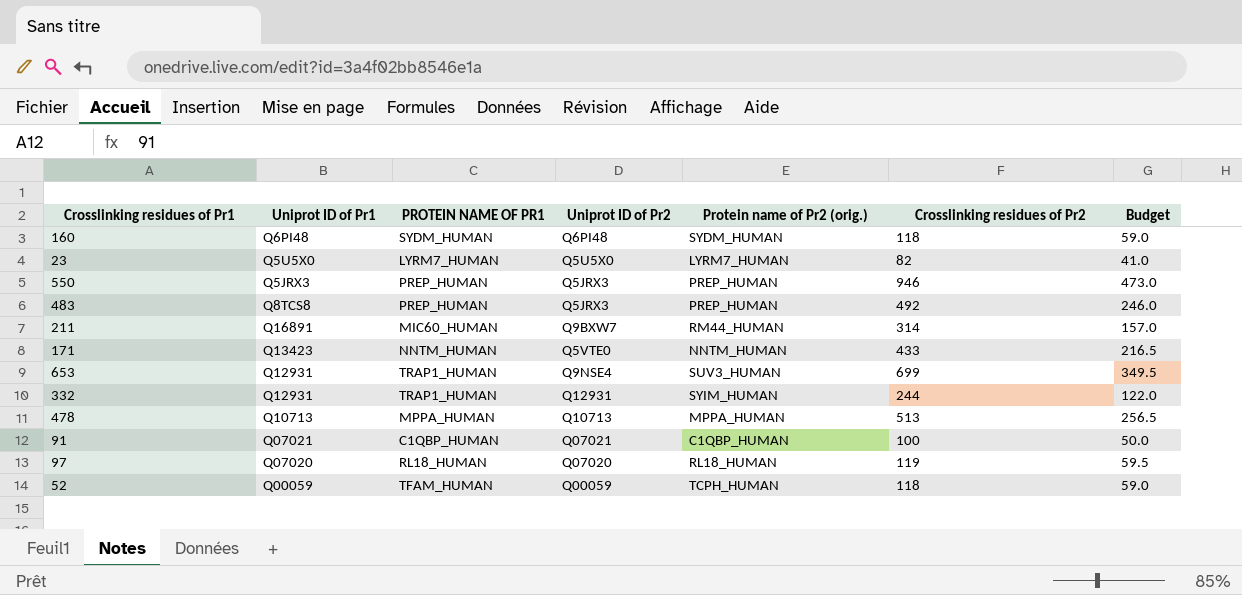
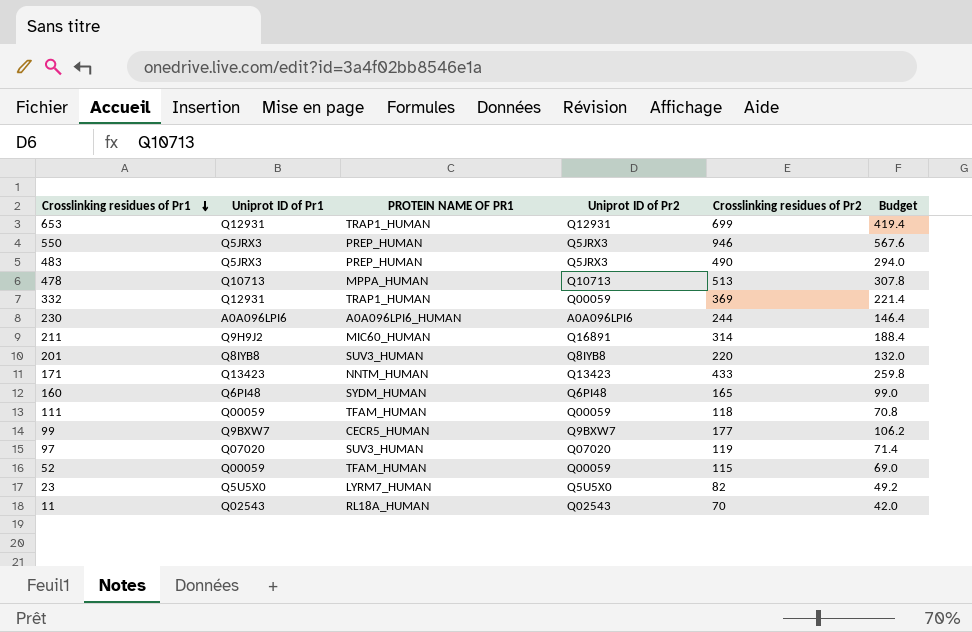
row order: none -> Crosslinking residues of Pr1 descending
column Protein name of Pr2 (orig.) | position: 5 -> none
column Budget | formula: [Crosslinking residues of Pr2] * 0.5 -> [Crosslinking residues of Pr2] * 0.6
row 91: Q07021 | C1QBP_HUMAN | Q07021 | C1QBP_HUMAN | 100 | 50.0 -> none
653 | Uniprot ID of Pr2: Q9NSE4 -> Q12931
483 | Uniprot ID of Pr1: Q8TCS8 -> Q5JRX3
483 | Crosslinking residues of Pr2: 492 -> 490
332 | Uniprot ID of Pr2: Q12931 -> Q00059
332 | Crosslinking residues of Pr2: 244 -> 369
row 230: none -> A0A096LPI6 | A0A096LPI6_HUMAN | A0A096LPI6 | 244 | 146.4
211 | Uniprot ID of Pr1: Q16891 -> Q9H9J2
211 | Uniprot ID of Pr2: Q9BXW7 -> Q16891
row 201: none -> Q8IYB8 | SUV3_HUMAN | Q8IYB8 | 220 | 132.0
171 | Uniprot ID of Pr2: Q5VTE0 -> Q13423
160 | Crosslinking residues of Pr2: 118 -> 165
row 111: none -> Q00059 | TFAM_HUMAN | Q00059 | 118 | 70.8
row 99: none -> Q9BXW7 | CECR5_HUMAN | Q9BXW7 | 177 | 106.2
97 | PROTEIN NAME OF PR1: RL18_HUMAN -> SUV3_HUMAN
52 | Crosslinking residues of Pr2: 118 -> 115
row 11: none -> Q02543 | RL18A_HUMAN | Q02543 | 70 | 42.0

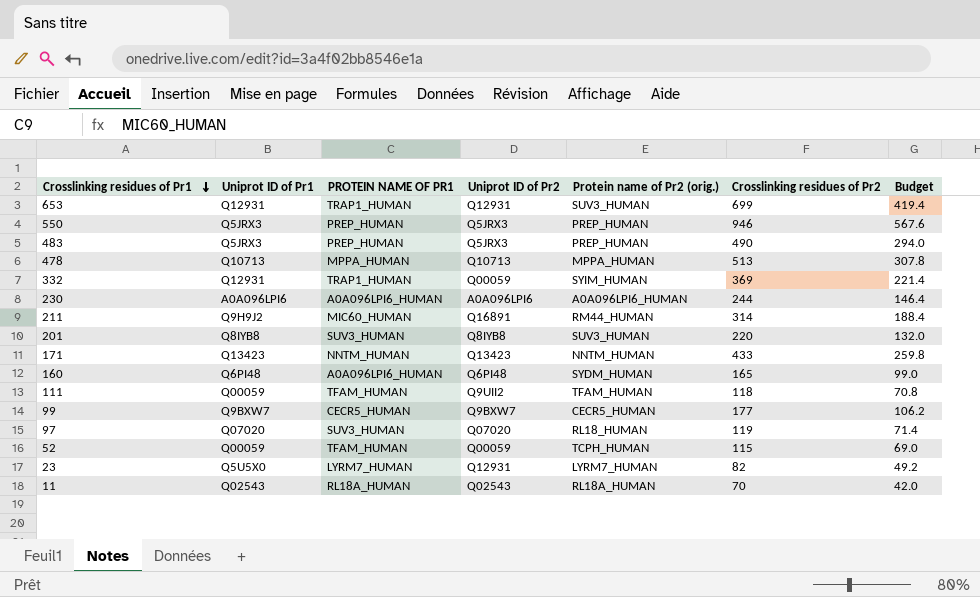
column Protein name of Pr2 (orig.) | position: none -> 5
160 | PROTEIN NAME OF PR1: SYDM_HUMAN -> A0A096LPI6_HUMAN
111 | Uniprot ID of Pr2: Q00059 -> Q9UII2
23 | Uniprot ID of Pr2: Q5U5X0 -> Q12931

